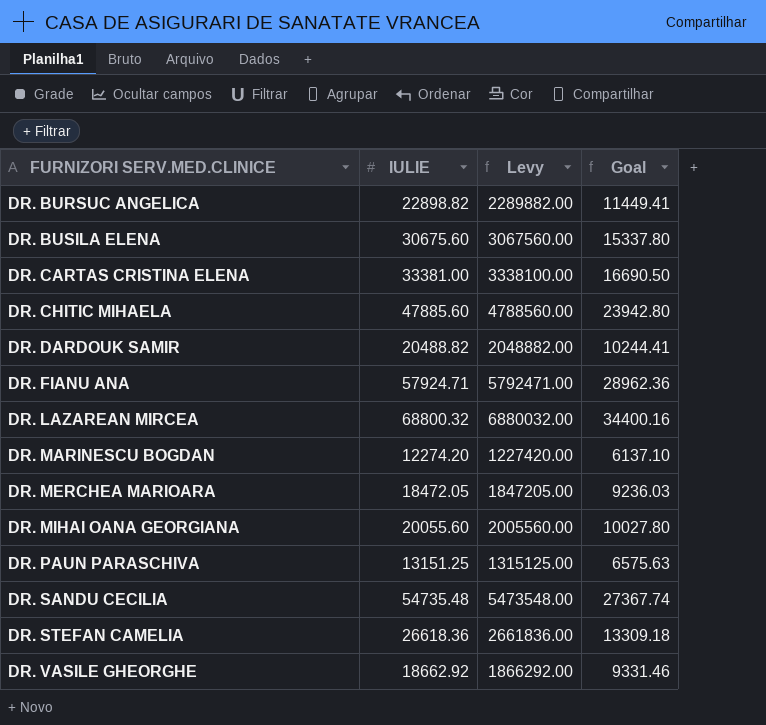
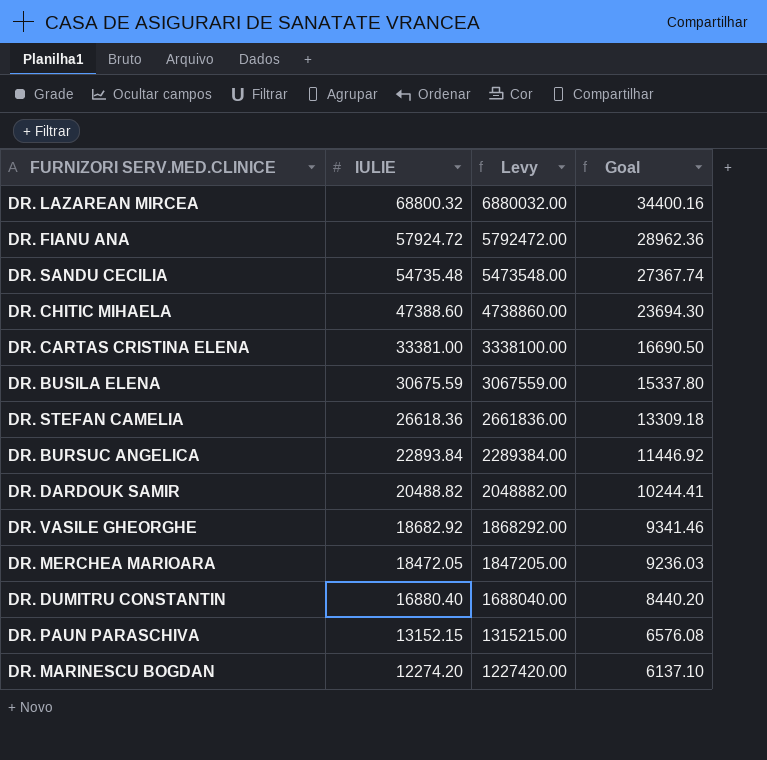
row order: FURNIZORI SERV.MED.CLINICE ascending -> IULIE descending
row DR. MIHAI OANA GEORGIANA: 20055.60 | 2005560.00 | 10027.80 -> none
DR. FIANU ANA | IULIE: 57924.71 -> 57924.72
DR. FIANU ANA | Levy: 5792471.00 -> 5792472.00
DR. CHITIC MIHAELA | IULIE: 47885.60 -> 47388.60
DR. CHITIC MIHAELA | Levy: 4788560.00 -> 4738860.00
DR. CHITIC MIHAELA | Goal: 23942.80 -> 23694.30
DR. BUSILA ELENA | IULIE: 30675.60 -> 30675.59
DR. BUSILA ELENA | Levy: 3067560.00 -> 3067559.00
DR. BURSUC ANGELICA | IULIE: 22898.82 -> 22893.84
DR. BURSUC ANGELICA | Levy: 2289882.00 -> 2289384.00
DR. BURSUC ANGELICA | Goal: 11449.41 -> 11446.92
DR. VASILE GHEORGHE | IULIE: 18662.92 -> 18682.92
DR. VASILE GHEORGHE | Levy: 1866292.00 -> 1868292.00
DR. VASILE GHEORGHE | Goal: 9331.46 -> 9341.46
row DR. DUMITRU CONSTANTIN: none -> 16880.40 | 1688040.00 | 8440.20
DR. PAUN PARASCHIVA | IULIE: 13151.25 -> 13152.15
DR. PAUN PARASCHIVA | Levy: 1315125.00 -> 1315215.00
DR. PAUN PARASCHIVA | Goal: 6575.63 -> 6576.08

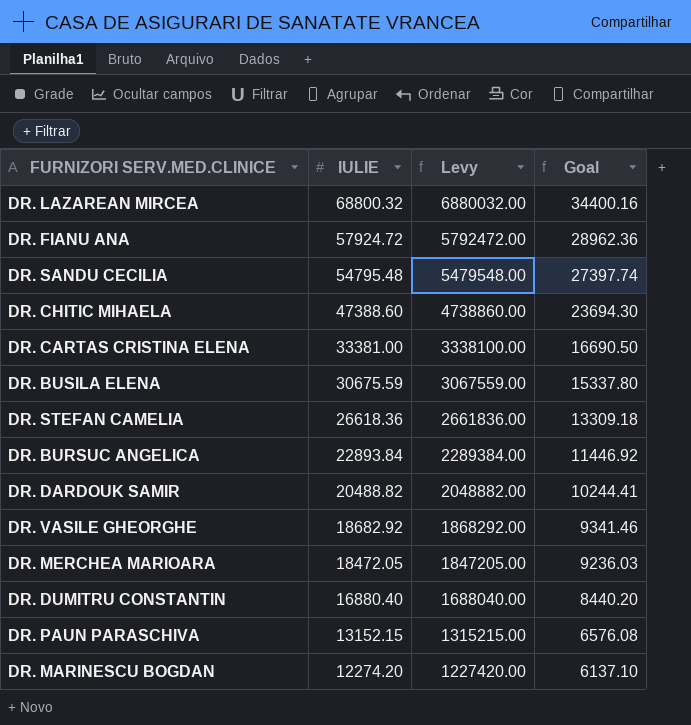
DR. SANDU CECILIA | IULIE: 54735.48 -> 54795.48
DR. SANDU CECILIA | Levy: 5473548.00 -> 5479548.00
DR. SANDU CECILIA | Goal: 27367.74 -> 27397.74

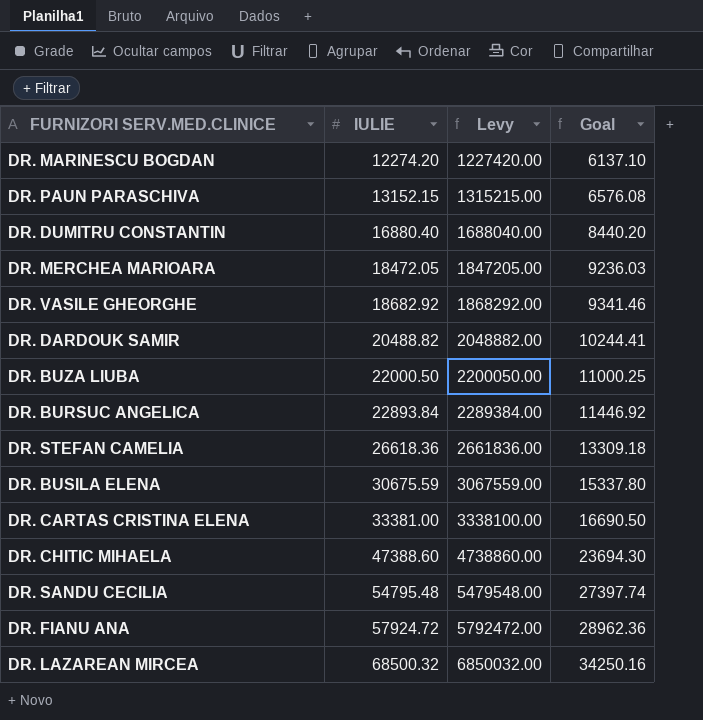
row order: IULIE descending -> IULIE ascending
row DR. BUZA LIUBA: none -> 22000.50 | 2200050.00 | 11000.25
DR. LAZAREAN MIRCEA | IULIE: 68800.32 -> 68500.32
DR. LAZAREAN MIRCEA | Levy: 6880032.00 -> 6850032.00
DR. LAZAREAN MIRCEA | Goal: 34400.16 -> 34250.16

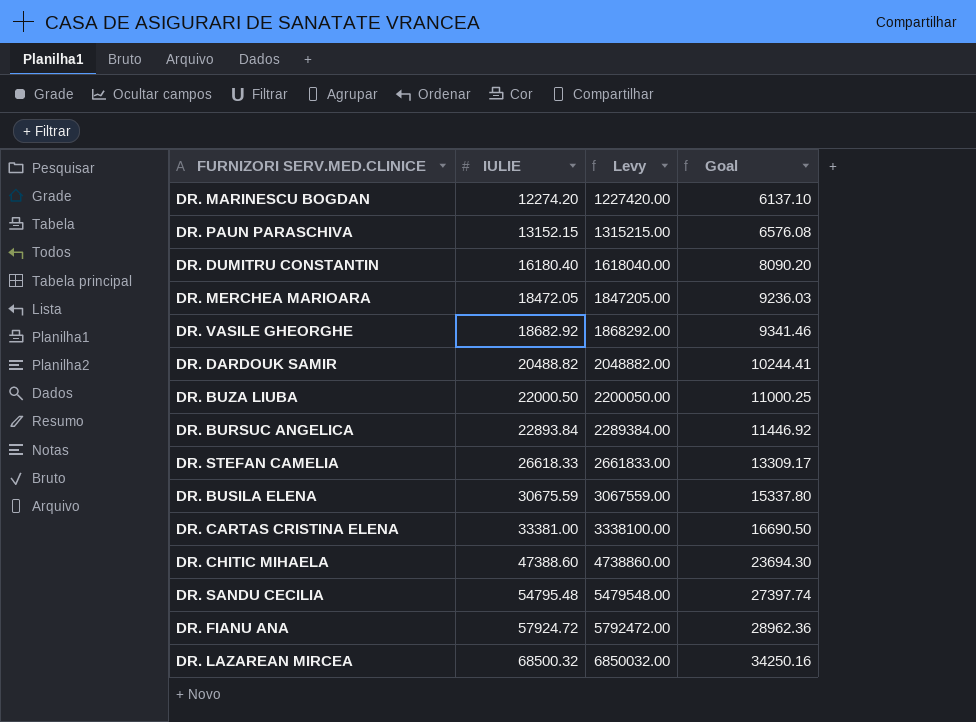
DR. DUMITRU CONSTANTIN | IULIE: 16880.40 -> 16180.40
DR. DUMITRU CONSTANTIN | Levy: 1688040.00 -> 1618040.00
DR. DUMITRU CONSTANTIN | Goal: 8440.20 -> 8090.20
DR. STEFAN CAMELIA | IULIE: 26618.36 -> 26618.33
DR. STEFAN CAMELIA | Levy: 2661836.00 -> 2661833.00
DR. STEFAN CAMELIA | Goal: 13309.18 -> 13309.17

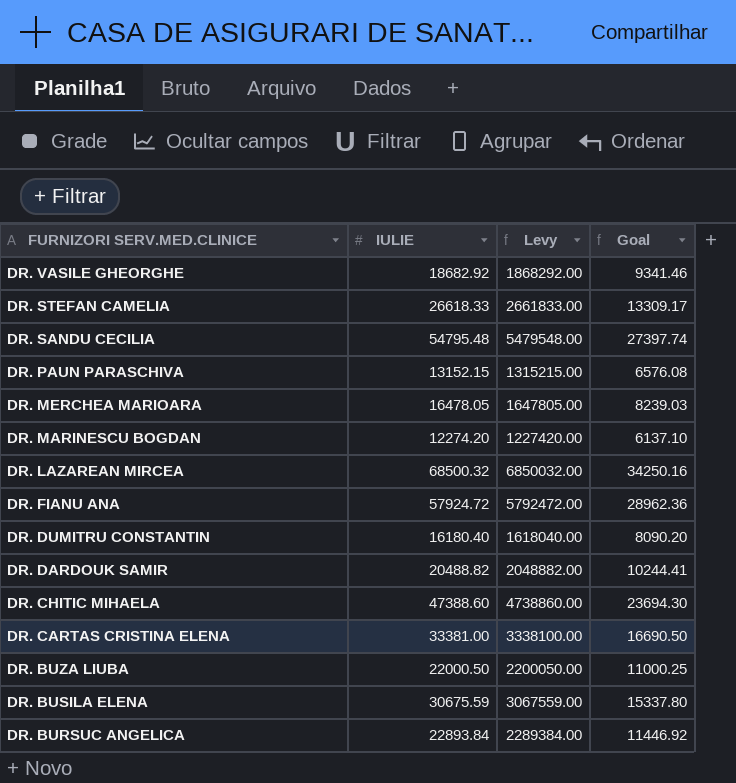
row order: IULIE ascending -> FURNIZORI SERV.MED.CLINICE descending
DR. MERCHEA MARIOARA | IULIE: 18472.05 -> 16478.05
DR. MERCHEA MARIOARA | Levy: 1847205.00 -> 1647805.00
DR. MERCHEA MARIOARA | Goal: 9236.03 -> 8239.03

